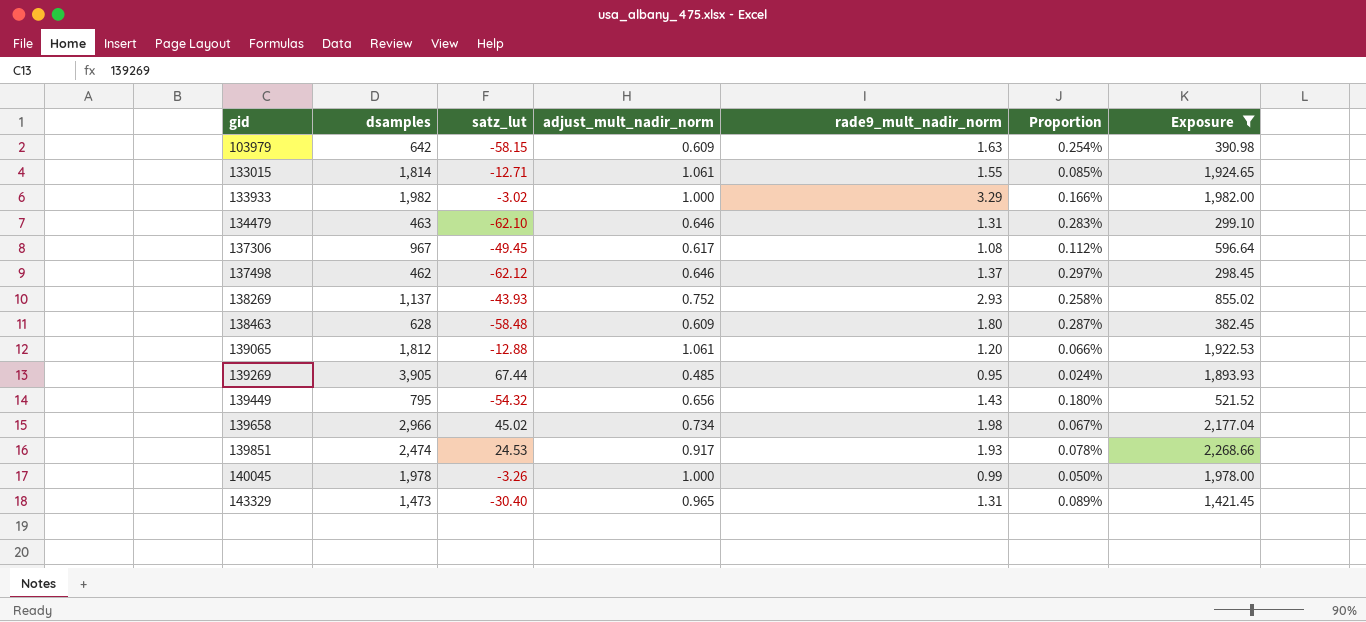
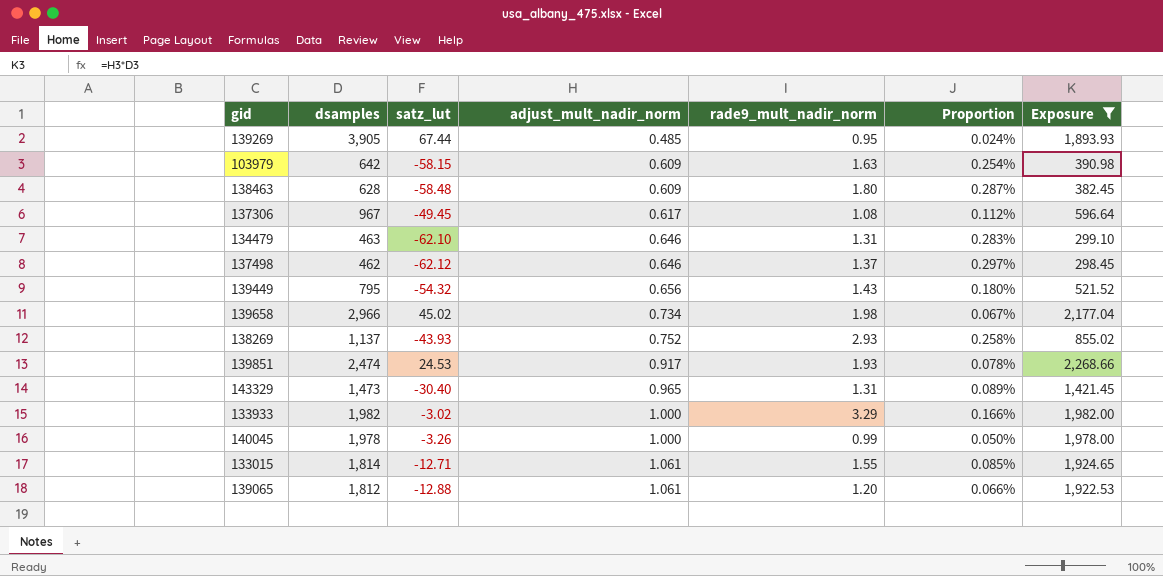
row order: gid ascending -> adjust_mult_nadir_norm ascending

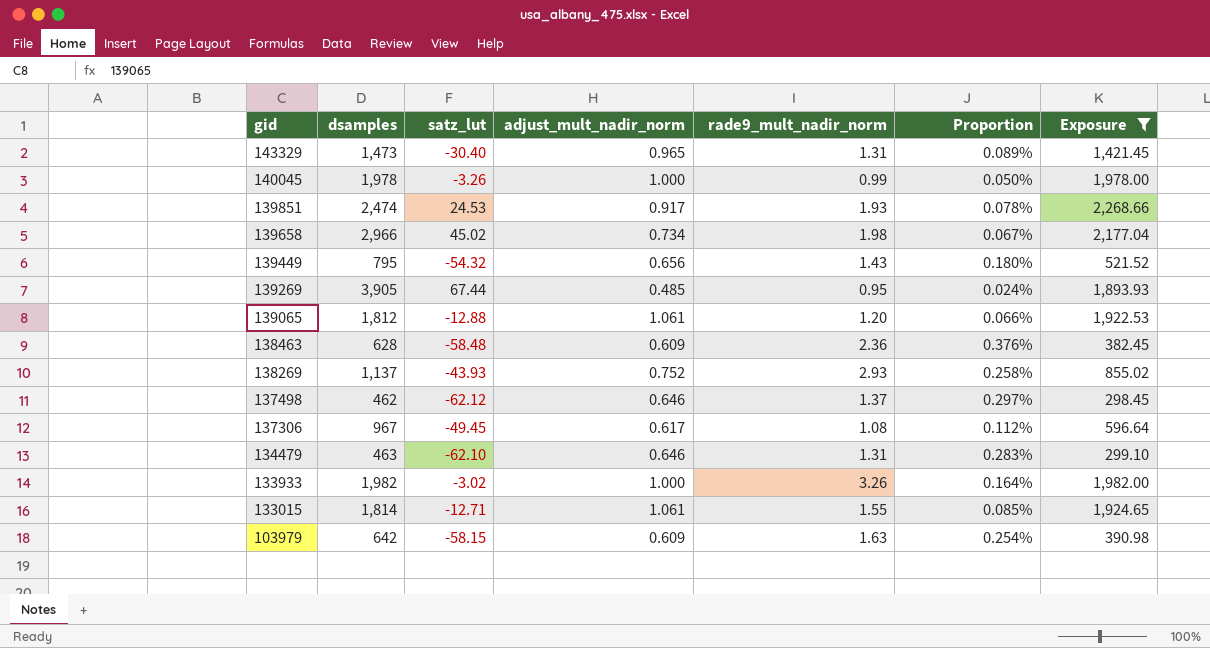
row order: adjust_mult_nadir_norm ascending -> gid descending
138463 | rade9_mult_nadir_norm: 1.80 -> 2.36
138463 | Proportion: 0.287% -> 0.376%
133933 | rade9_mult_nadir_norm: 3.29 -> 3.26
133933 | Proportion: 0.166% -> 0.164%

